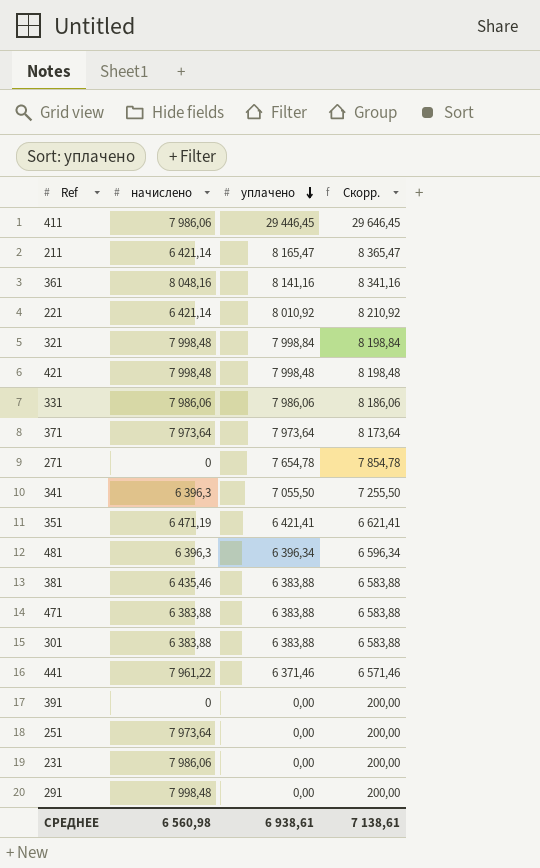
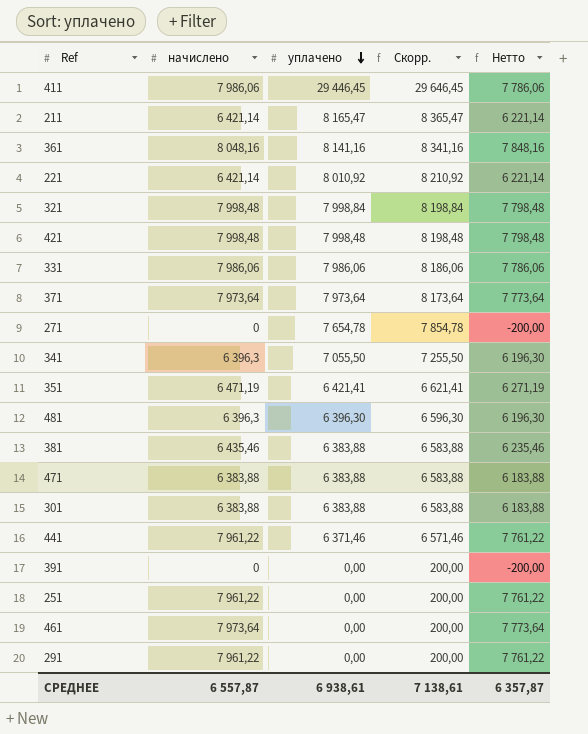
column Нетто | formula: none -> [начислено] - 200
row 231: 7 986,06 | 0,00 | 200,00 -> none
481 | уплачено: 6 396,34 -> 6 396,30
481 | Скорр.: 6 596,34 -> 6 596,30
251 | начислено: 7 973,64 -> 7 961,22
row 461: none -> 7 973,64 | 0,00 | 200,00 | 7 773,64
291 | начислено: 7 998,48 -> 7 961,22
СРЕДНЕЕ | начислено: 6 560,98 -> 6 557,87

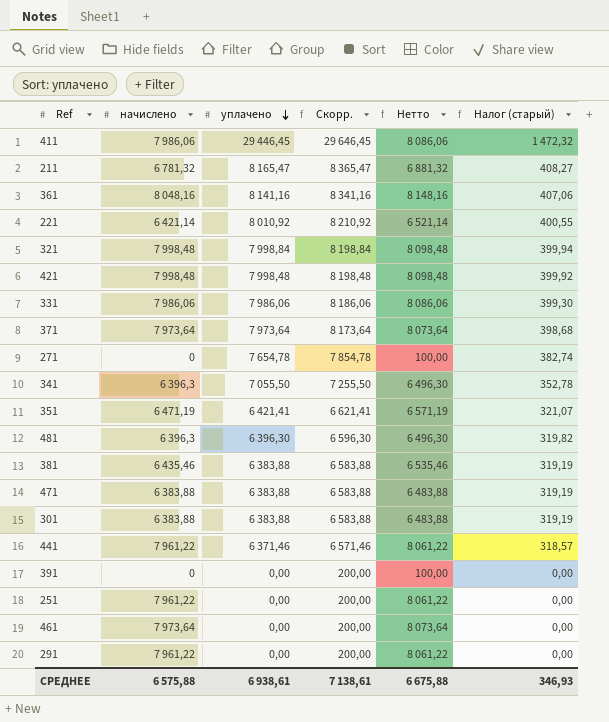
column Нетто | formula: [начислено] - 200 -> [начислено] + 100
column Налог (старый) | formula: none -> [уплачено] * 0,05
211 | начислено: 6 421,14 -> 6 781,32
СРЕДНЕЕ | начислено: 6 557,87 -> 6 575,88
СРЕДНЕЕ | Нетто: 6 357,87 -> 6 675,88

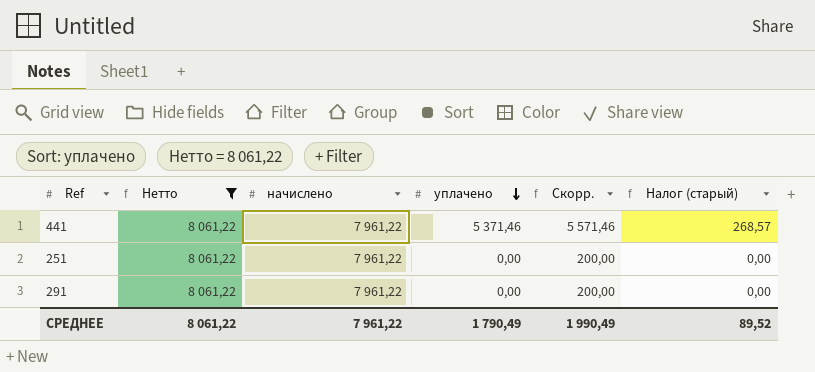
filter: none -> Нетто = 8 061,22
column Нетто | position: 5 -> 2
441 | уплачено: 6 371,46 -> 5 371,46
441 | Скорр.: 6 571,46 -> 5 571,46
441 | Налог (старый): 318,57 -> 268,57
СРЕДНЕЕ | Нетто: 6 675,88 -> 8 061,22
СРЕДНЕЕ | начислено: 6 575,88 -> 7 961,22
СРЕДНЕЕ | уплачено: 6 938,61 -> 1 790,49
СРЕДНЕЕ | Скорр.: 7 138,61 -> 1 990,49
СРЕДНЕЕ | Налог (старый): 346,93 -> 89,52

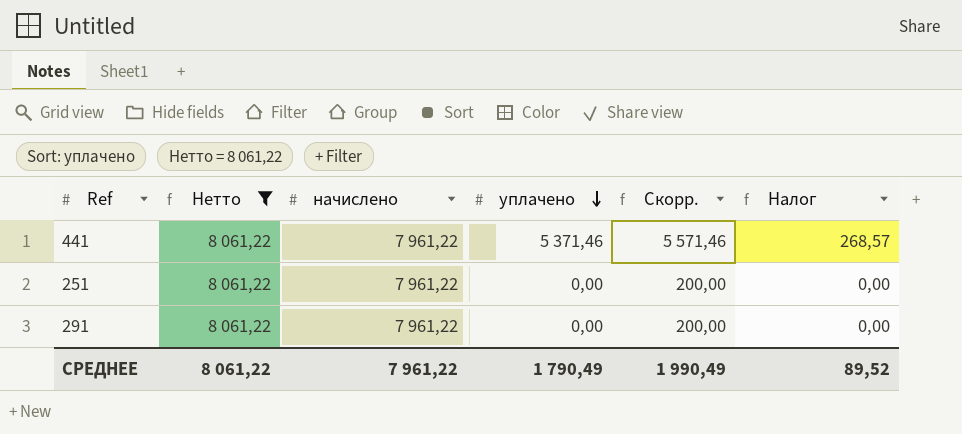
column name: Налог (старый) -> Налог

